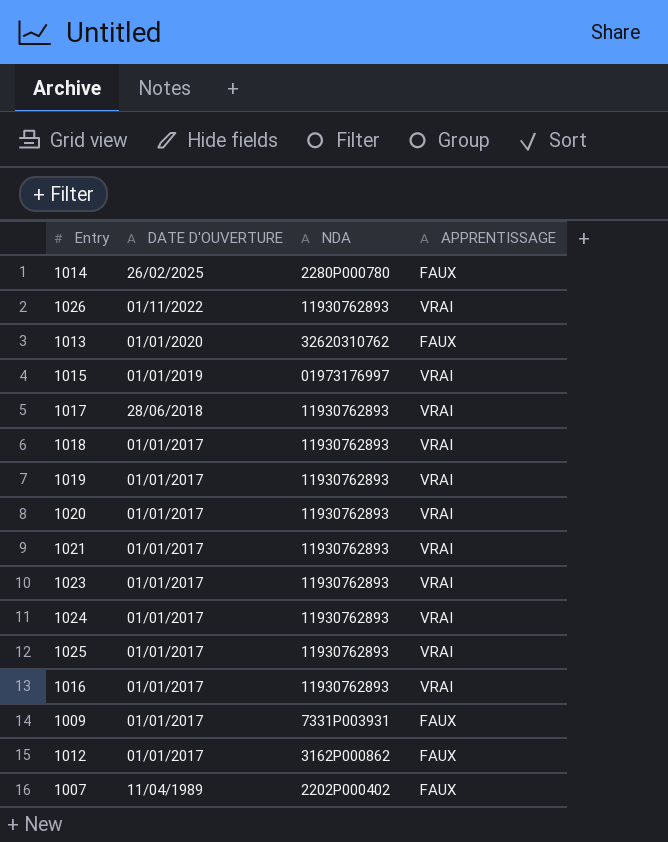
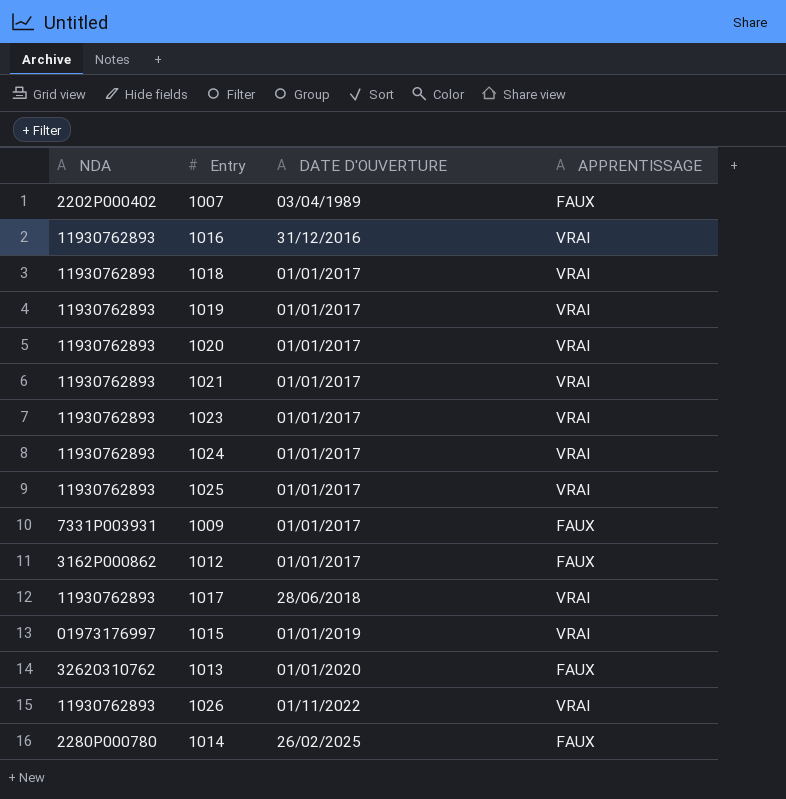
row order: DATE D'OUVERTURE descending -> DATE D'OUVERTURE ascending
column NDA | position: 3 -> 1
1007 | DATE D'OUVERTURE: 11/04/1989 -> 03/04/1989
1016 | DATE D'OUVERTURE: 01/01/2017 -> 31/12/2016

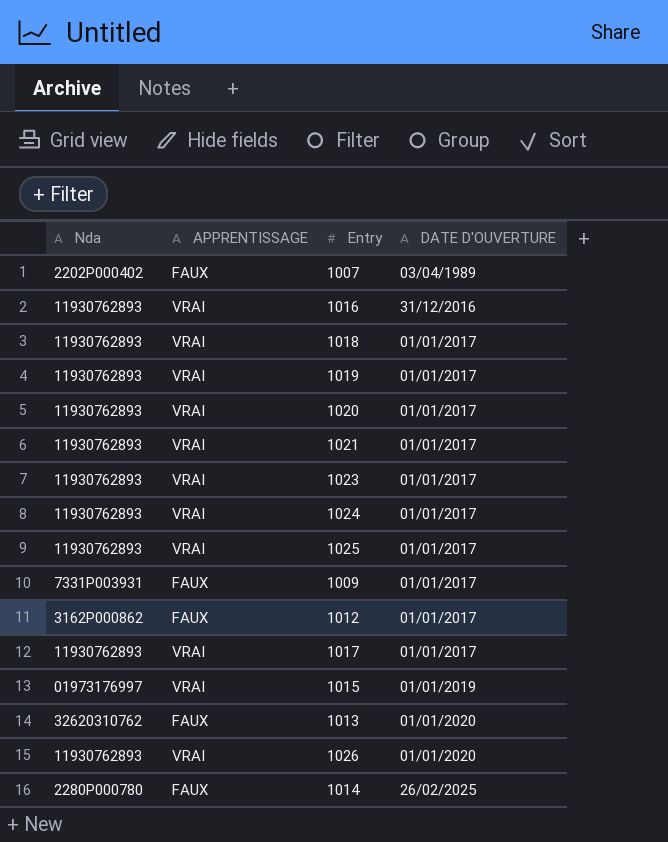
column name: NDA -> Nda
column APPRENTISSAGE | position: 4 -> 2
1017 | DATE D'OUVERTURE: 28/06/2018 -> 01/01/2017
1026 | DATE D'OUVERTURE: 01/11/2022 -> 01/01/2020

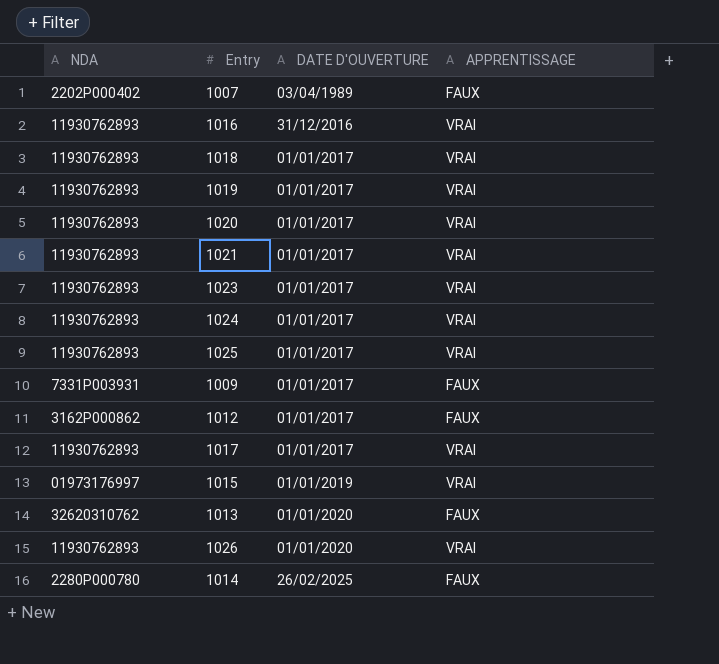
column name: Nda -> NDA
column APPRENTISSAGE | position: 2 -> 4

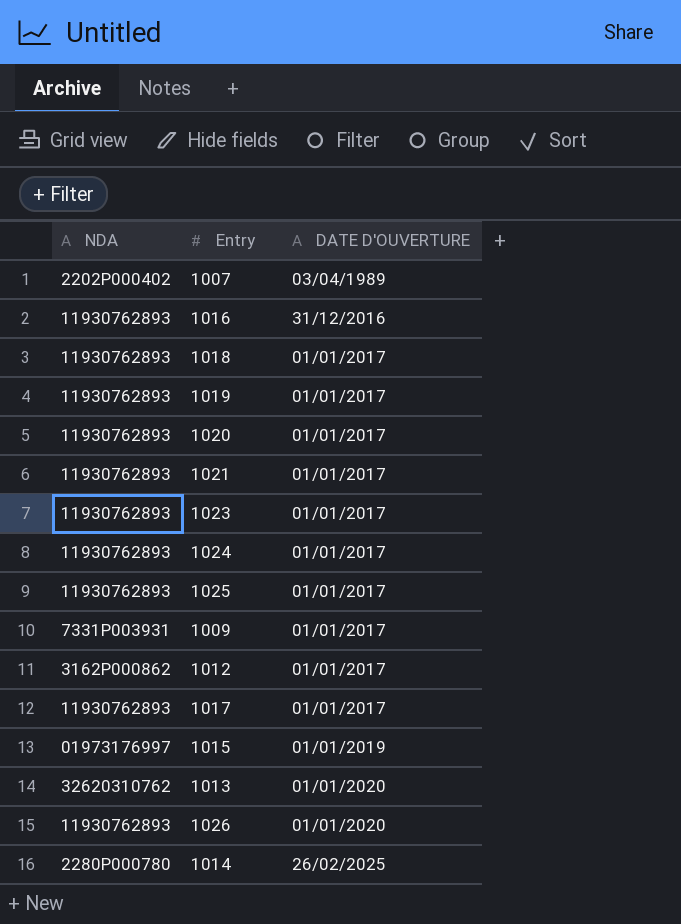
column APPRENTISSAGE | position: 4 -> none

